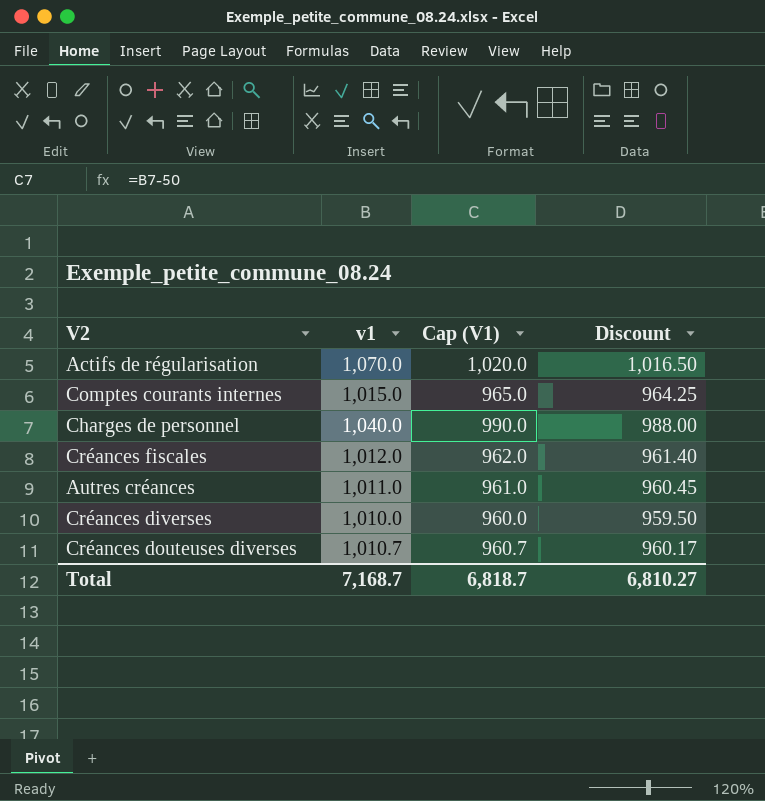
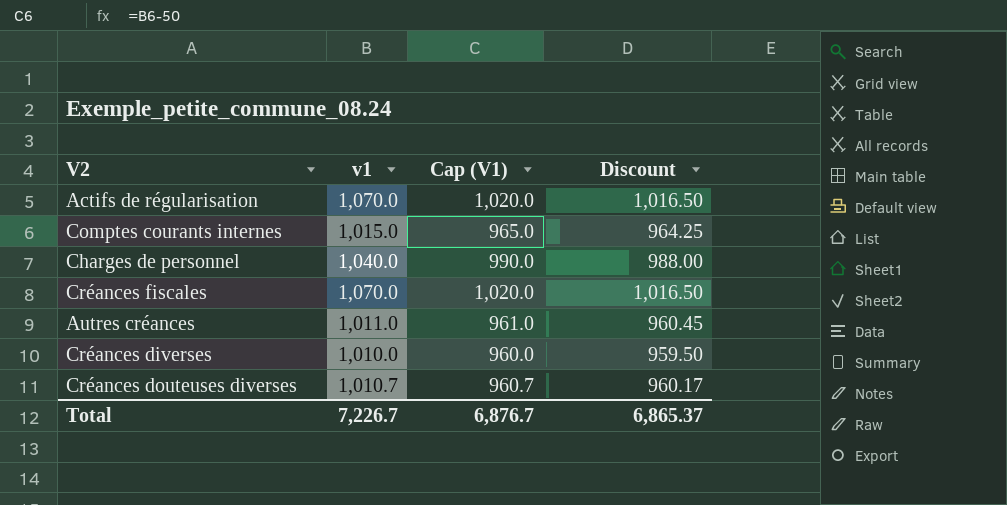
Créances fiscales | v1: 1,012.0 -> 1,070.0
Créances fiscales | Cap (V1): 962.0 -> 1,020.0
Créances fiscales | Discount: 961.40 -> 1,016.50
Total | v1: 7,168.7 -> 7,226.7
Total | Cap (V1): 6,818.7 -> 6,876.7
Total | Discount: 6,810.27 -> 6,865.37

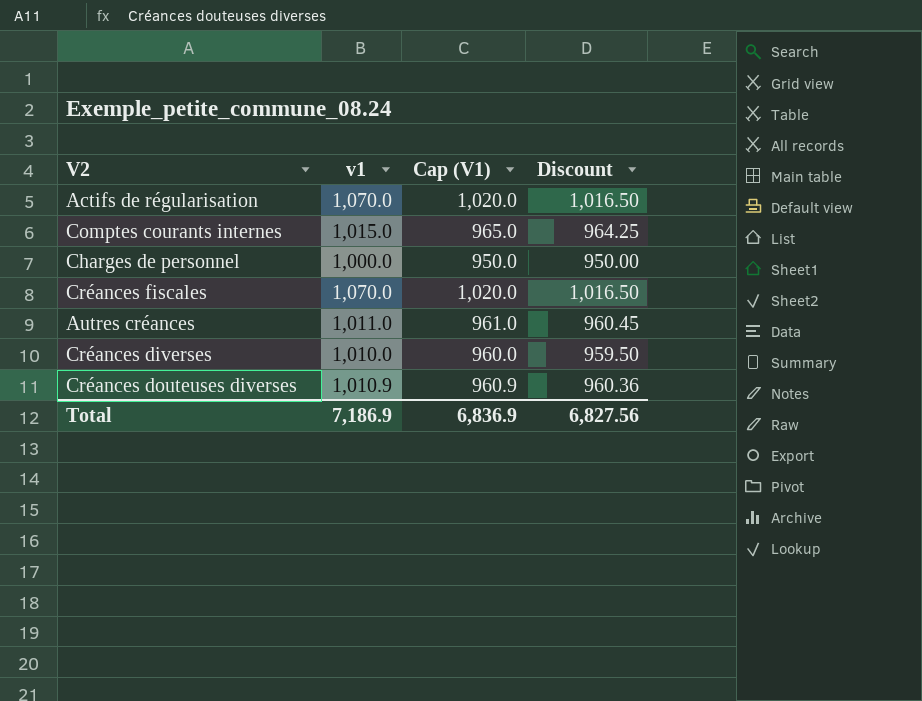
Charges de personnel | v1: 1,040.0 -> 1,000.0
Charges de personnel | Cap (V1): 990.0 -> 950.0
Charges de personnel | Discount: 988.00 -> 950.00
Créances douteuses diverses | v1: 1,010.7 -> 1,010.9
Créances douteuses diverses | Cap (V1): 960.7 -> 960.9
Créances douteuses diverses | Discount: 960.17 -> 960.36
Total | v1: 7,226.7 -> 7,186.9
Total | Cap (V1): 6,876.7 -> 6,836.9
Total | Discount: 6,865.37 -> 6,827.56

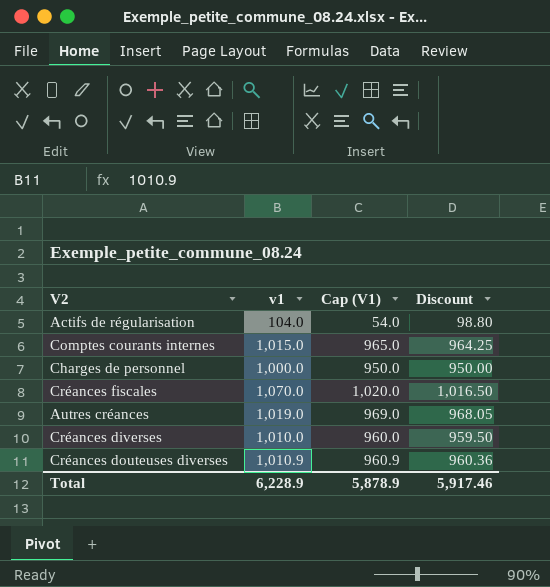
Actifs de régularisation | v1: 1,070.0 -> 104.0
Actifs de régularisation | Cap (V1): 1,020.0 -> 54.0
Actifs de régularisation | Discount: 1,016.50 -> 98.80
Autres créances | v1: 1,011.0 -> 1,019.0
Autres créances | Cap (V1): 961.0 -> 969.0
Autres créances | Discount: 960.45 -> 968.05
Total | v1: 7,186.9 -> 6,228.9
Total | Cap (V1): 6,836.9 -> 5,878.9
Total | Discount: 6,827.56 -> 5,917.46

